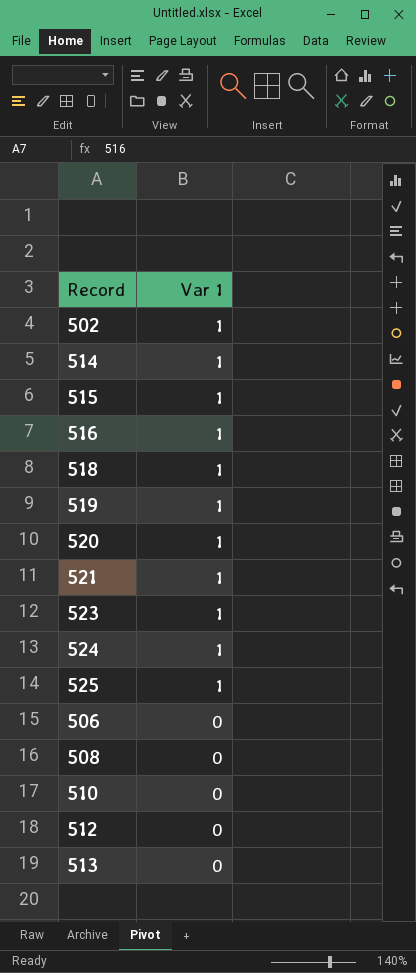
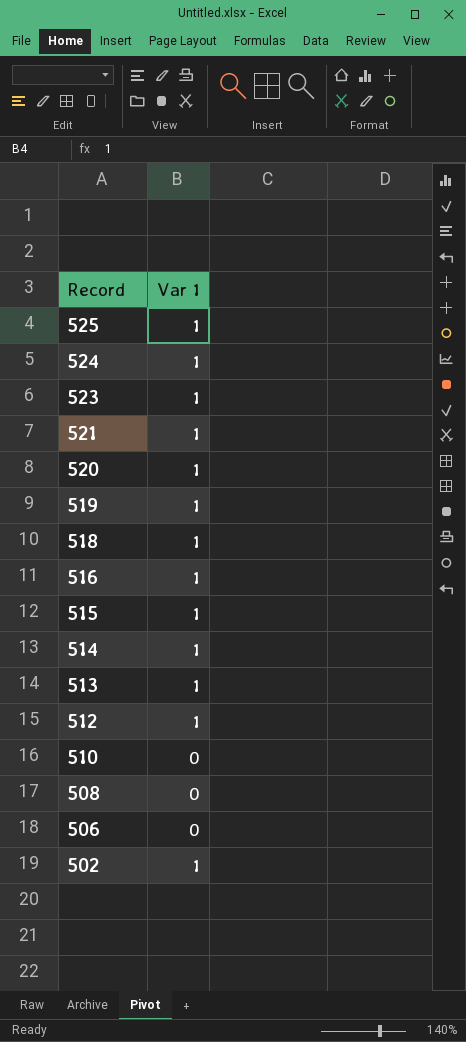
row order: Var 1 descending -> Record descending
513 | Var 1: 0 -> 1
512 | Var 1: 0 -> 1

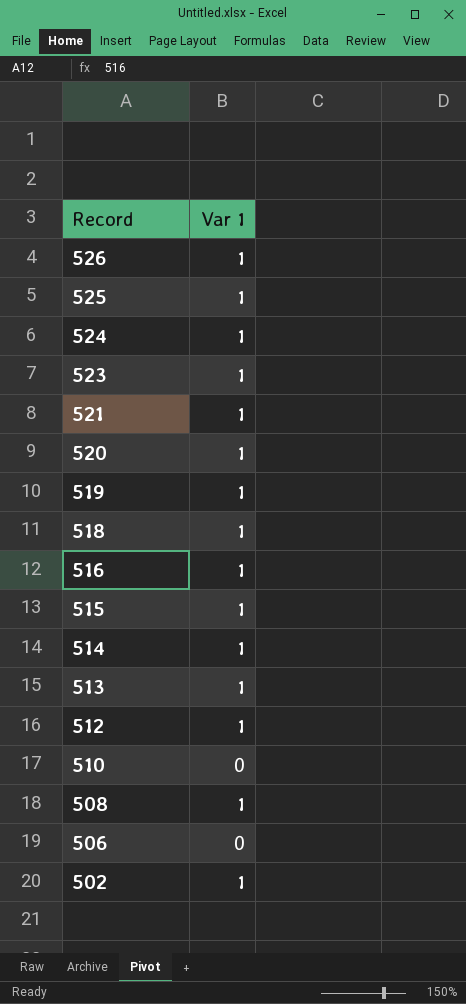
row 526: none -> 1
508 | Var 1: 0 -> 1

